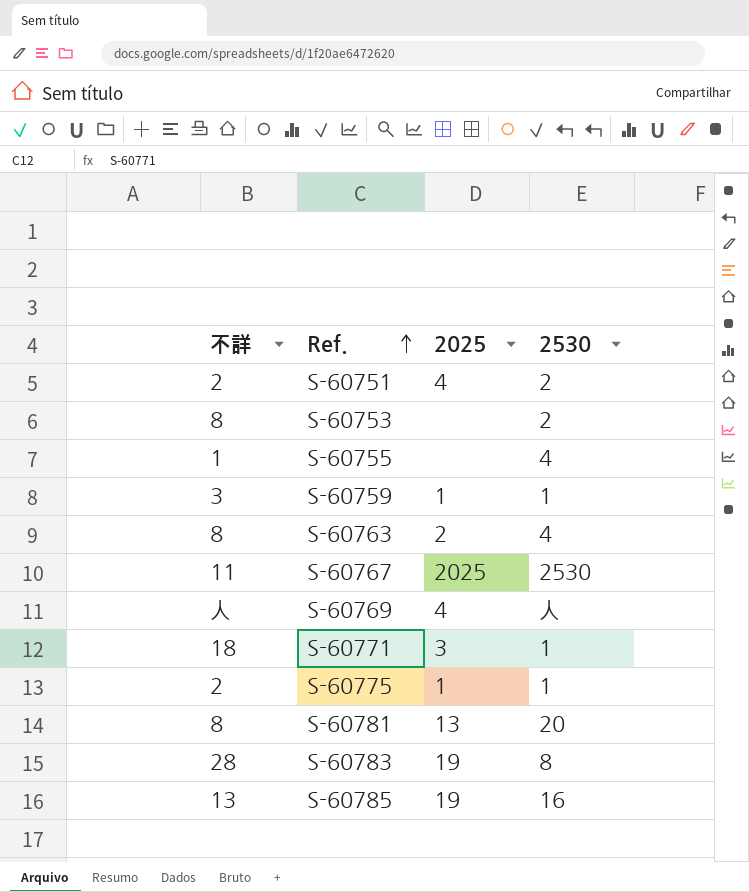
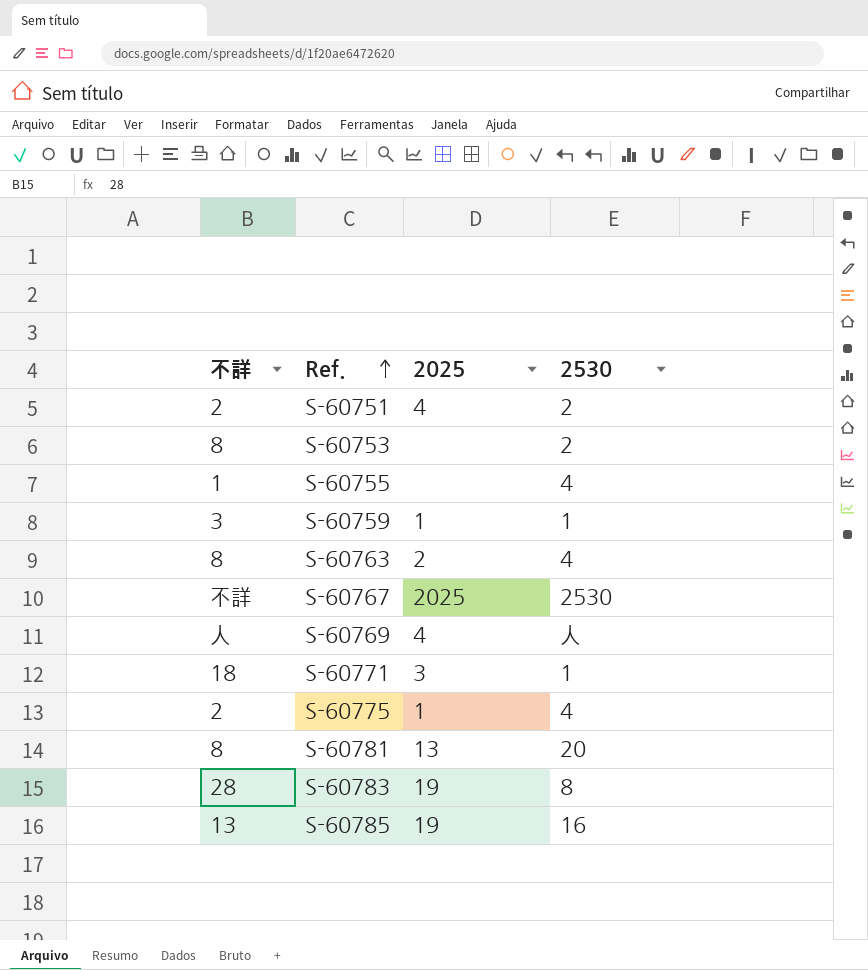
S-60767 | 不詳: 11 -> 不詳
S-60775 | 2530: 1 -> 4

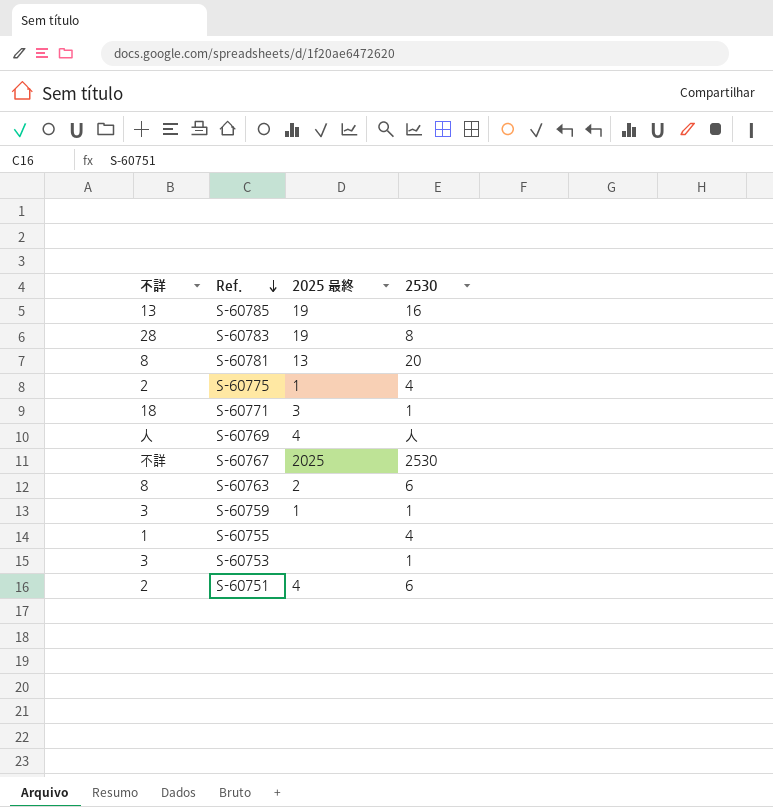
row order: Ref. ascending -> Ref. descending
column name: 2025 -> 2025 最終
S-60763 | 2530: 4 -> 6
S-60753 | 不詳: 8 -> 3
S-60753 | 2530: 2 -> 1
S-60751 | 2530: 2 -> 6

